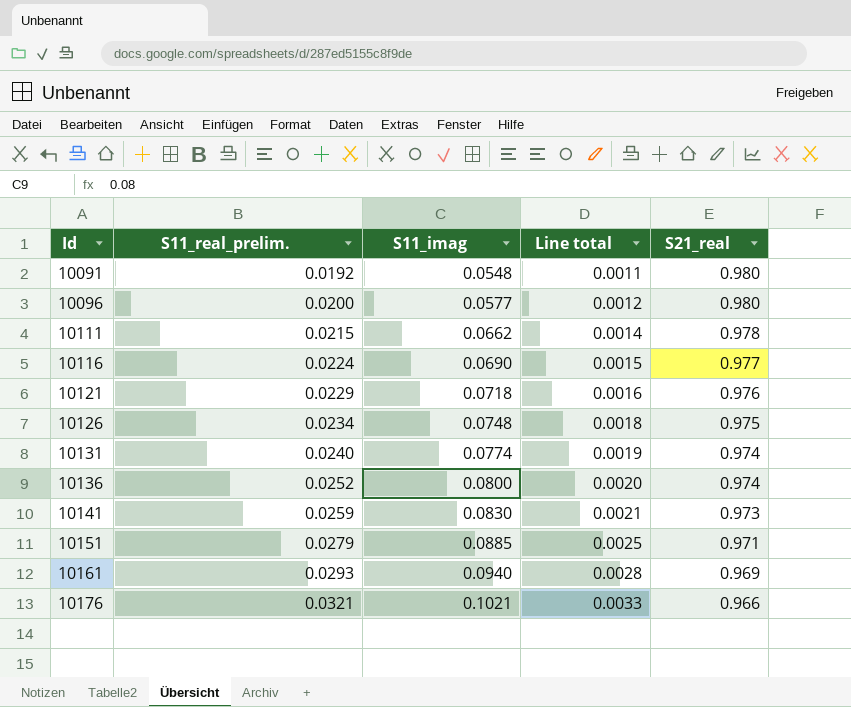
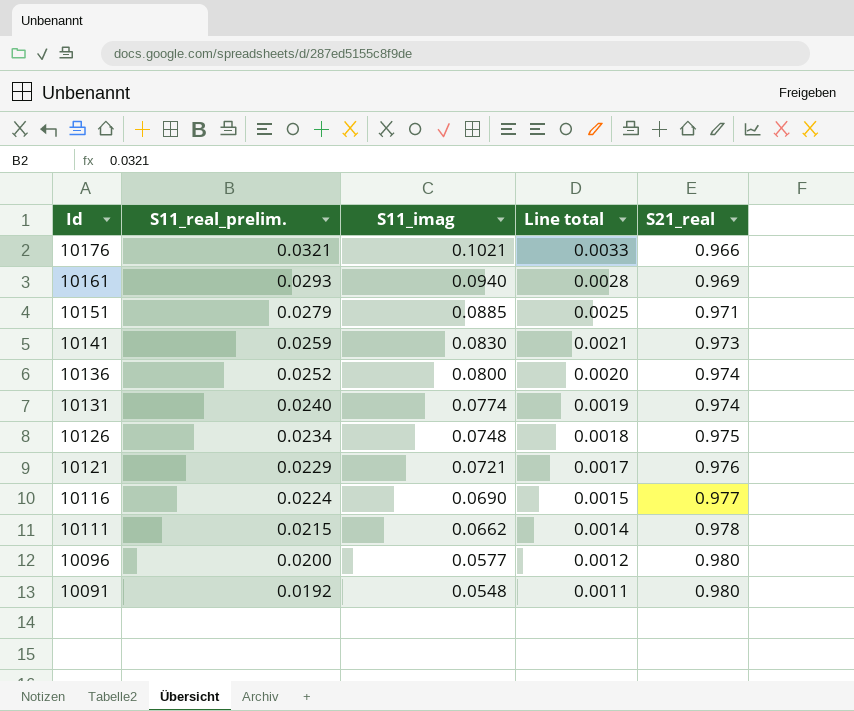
row order: Id ascending -> Id descending
10121 | S11_imag: 0.0718 -> 0.0721
10121 | Line total: 0.0016 -> 0.0017

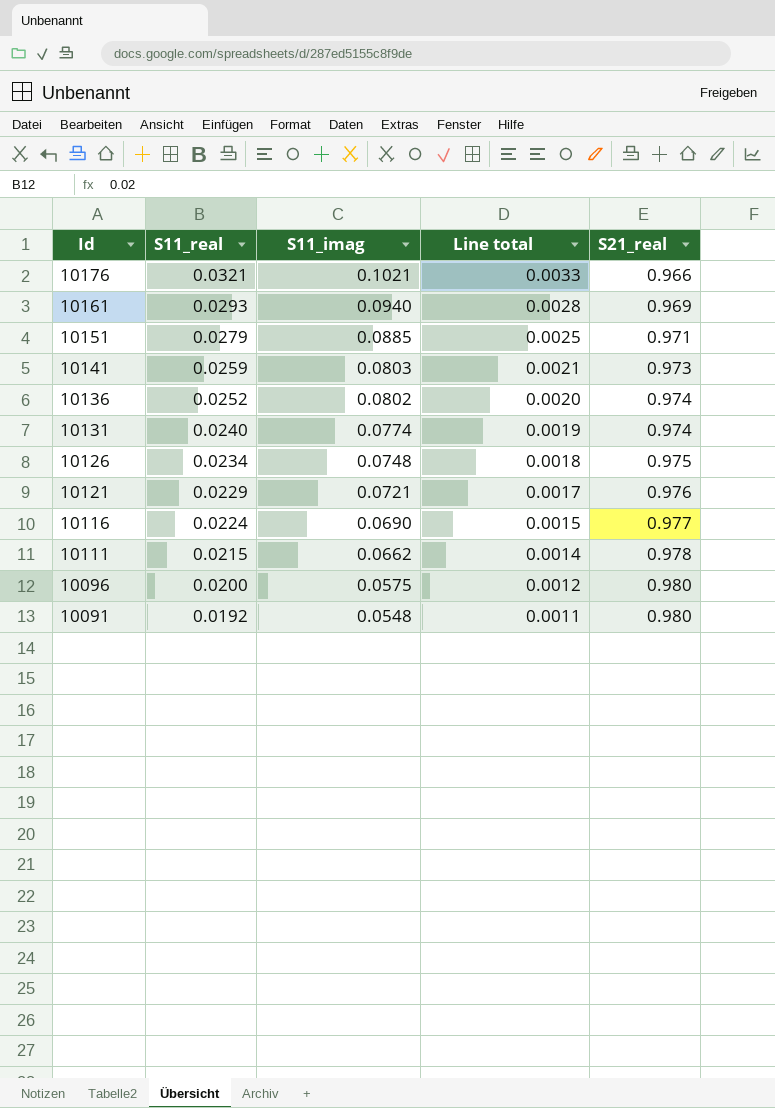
column name: S11_real_prelim. -> S11_real
10141 | S11_imag: 0.0830 -> 0.0803
10136 | S11_imag: 0.0800 -> 0.0802
10096 | S11_imag: 0.0577 -> 0.0575

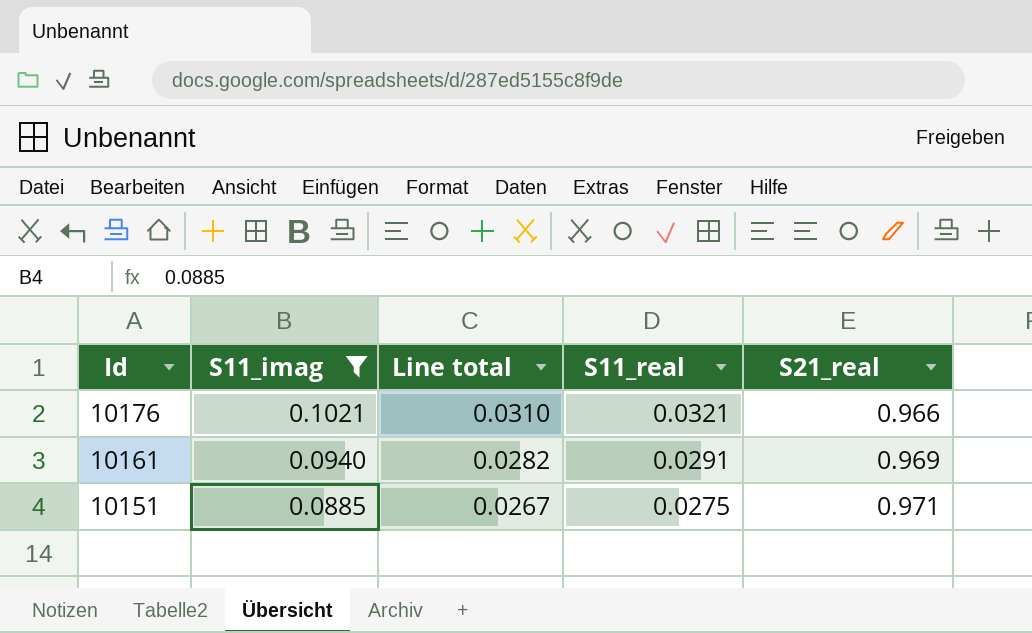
filter: none -> S11_imag >= 0.0885
column Line total | formula: [S11_real] * [S11_imag] -> [S11_real] * [S21_real]
column S11_real | position: 2 -> 4
10161 | S11_real: 0.0293 -> 0.0291
10151 | S11_real: 0.0279 -> 0.0275

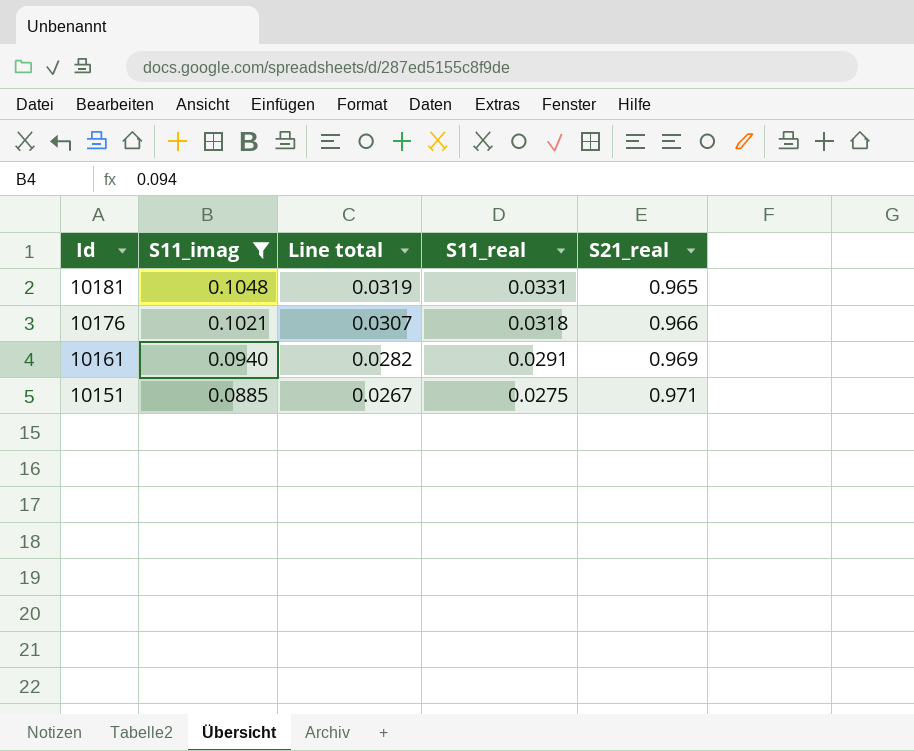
row 10181: none -> 0.1048 | 0.0319 | 0.0331 | 0.965
10176 | Line total: 0.0310 -> 0.0307
10176 | S11_real: 0.0321 -> 0.0318

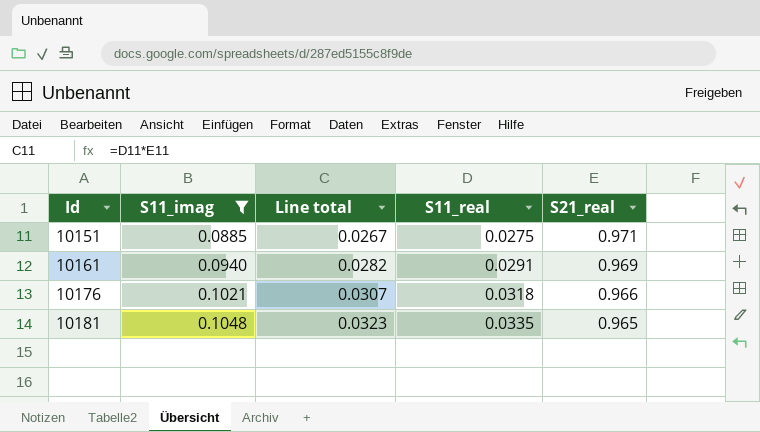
row order: Id descending -> Id ascending
10181 | Line total: 0.0319 -> 0.0323
10181 | S11_real: 0.0331 -> 0.0335

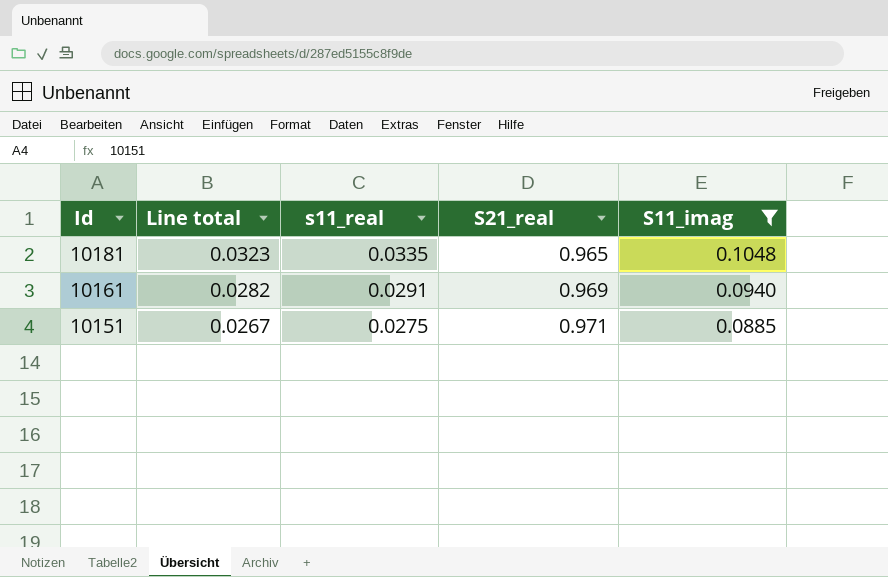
row order: Id ascending -> Id descending
column name: S11_real -> s11_real
column S11_imag | position: 2 -> 5
row 10176: 0.1021 | 0.0307 | 0.0318 | 0.966 -> none

